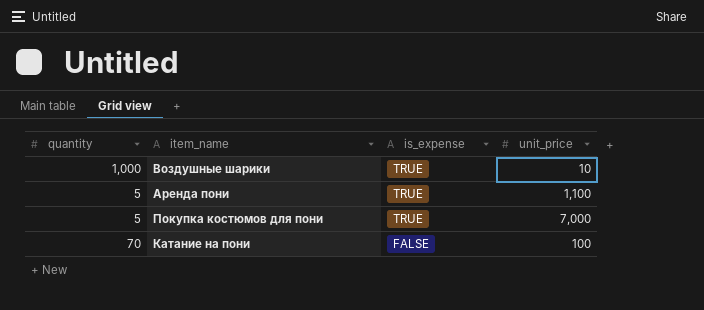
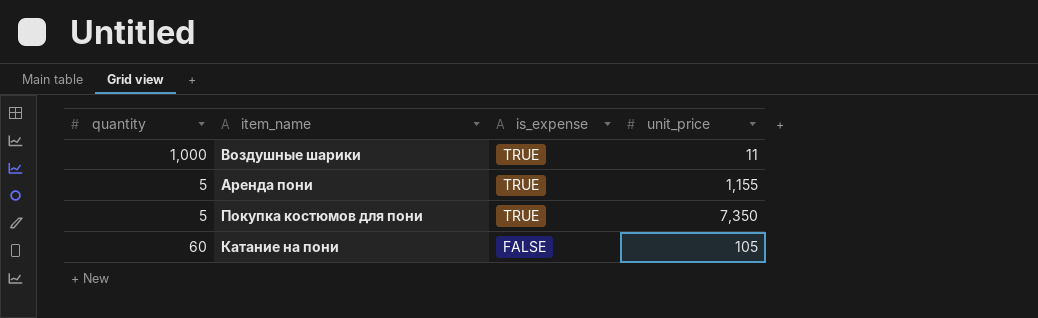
Воздушные шарики | unit_price: 10 -> 11
Аренда пони | unit_price: 1,100 -> 1,155
Покупка костюмов для пони | unit_price: 7,000 -> 7,350
Катание на пони | quantity: 70 -> 60
Катание на пони | unit_price: 100 -> 105

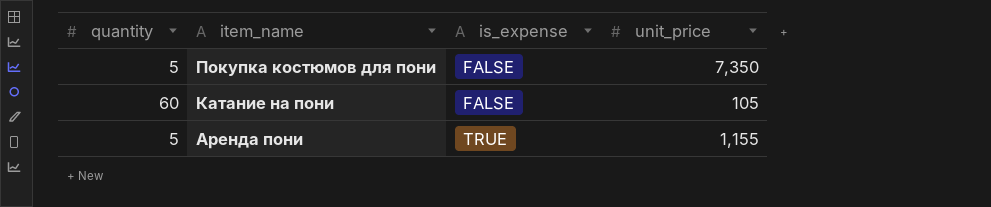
row order: is_expense descending -> item_name descending
row Воздушные шарики: 1,000 | TRUE | 11 -> none
Покупка костюмов для пони | is_expense: TRUE -> FALSE

